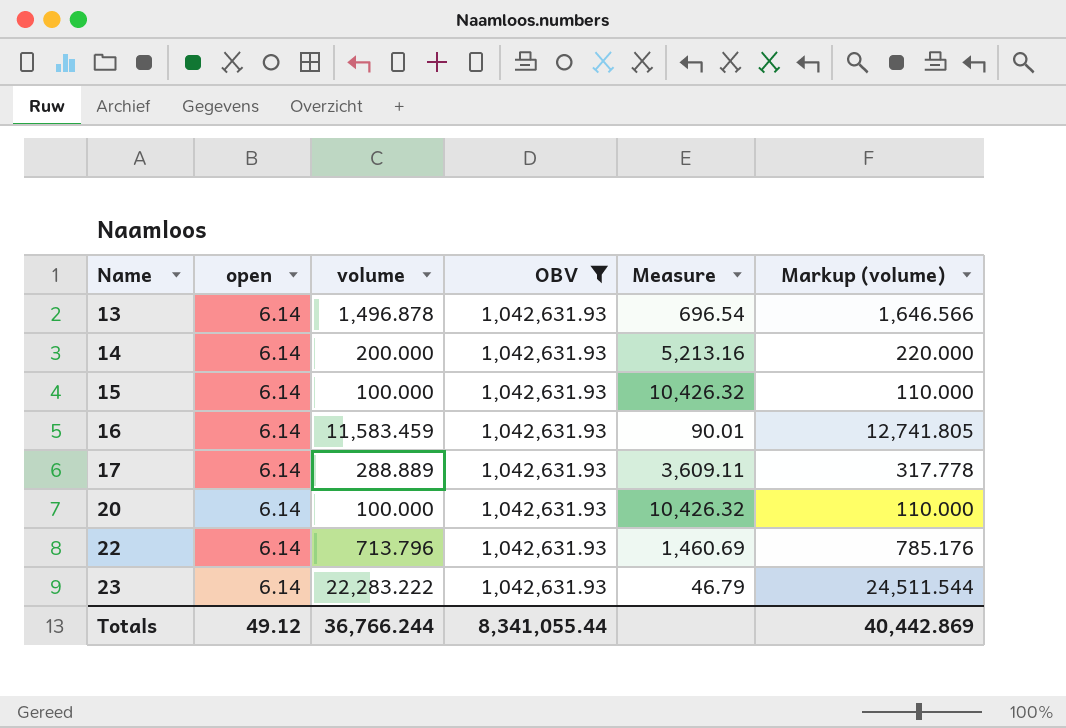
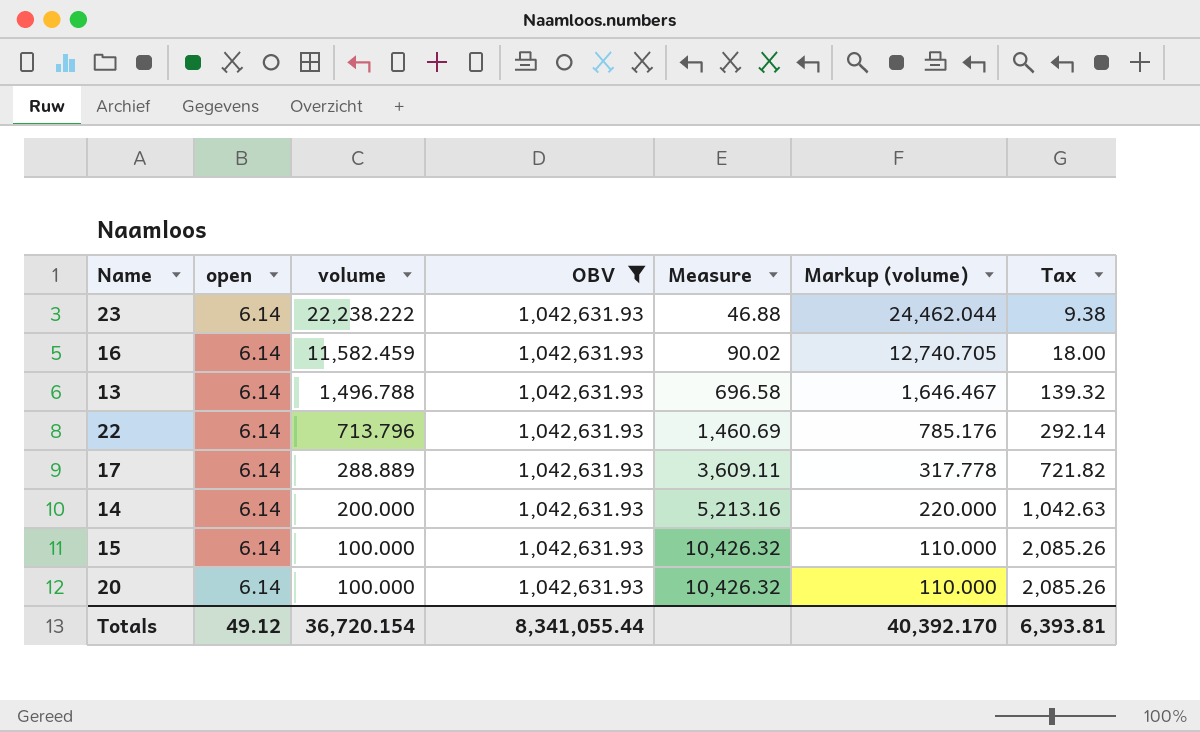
row order: Name ascending -> volume descending
column Tax | formula: none -> [Measure] * 0.2
23 | volume: 22,283.222 -> 22,238.222
23 | Measure: 46.79 -> 46.88
23 | Markup (volume): 24,511.544 -> 24,462.044
16 | volume: 11,583.459 -> 11,582.459
16 | Measure: 90.01 -> 90.02
16 | Markup (volume): 12,741.805 -> 12,740.705
13 | volume: 1,496.878 -> 1,496.788
13 | Measure: 696.54 -> 696.58
13 | Markup (volume): 1,646.566 -> 1,646.467
Totals | volume: 36,766.244 -> 36,720.154
Totals | Markup (volume): 40,442.869 -> 40,392.170

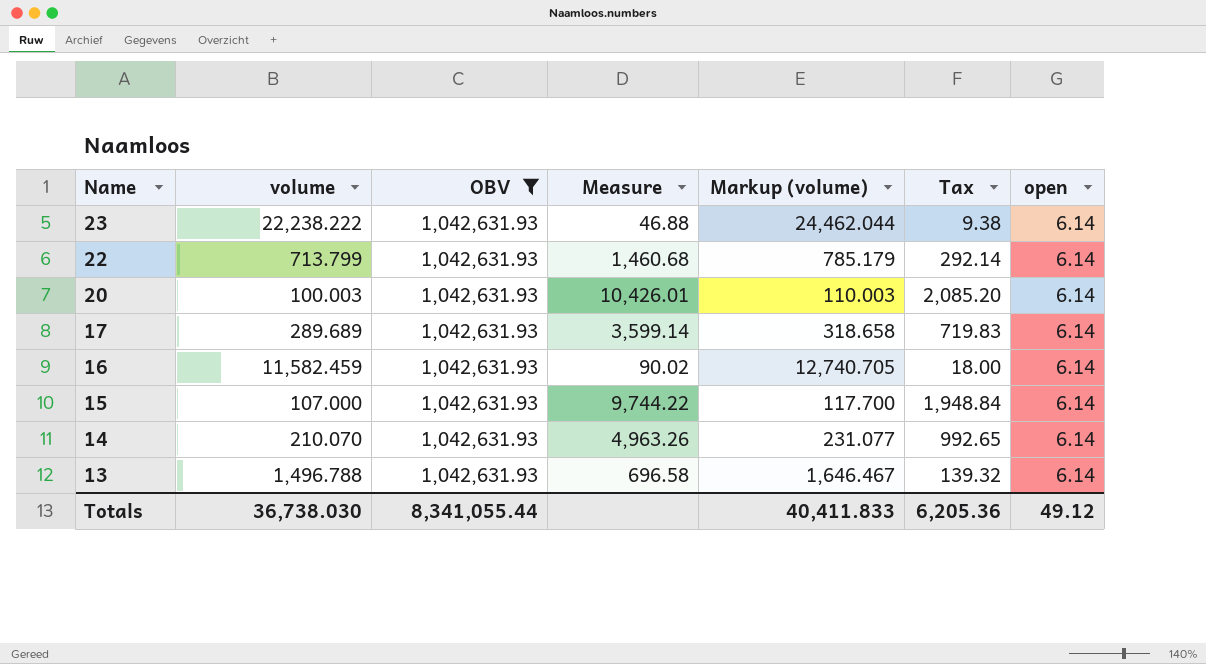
row order: volume descending -> Name descending
column open | position: 2 -> 7
22 | volume: 713.796 -> 713.799
22 | Measure: 1,460.69 -> 1,460.68
22 | Markup (volume): 785.176 -> 785.179
20 | volume: 100.000 -> 100.003
20 | Measure: 10,426.32 -> 10,426.01
20 | Markup (volume): 110.000 -> 110.003
20 | Tax: 2,085.26 -> 2,085.20
17 | volume: 288.889 -> 289.689
17 | Measure: 3,609.11 -> 3,599.14
17 | Markup (volume): 317.778 -> 318.658
17 | Tax: 721.82 -> 719.83
15 | volume: 100.000 -> 107.000
15 | Measure: 10,426.32 -> 9,744.22
15 | Markup (volume): 110.000 -> 117.700
15 | Tax: 2,085.26 -> 1,948.84
14 | volume: 200.000 -> 210.070
14 | Measure: 5,213.16 -> 4,963.26
14 | Markup (volume): 220.000 -> 231.077
14 | Tax: 1,042.63 -> 992.65
Totals | volume: 36,720.154 -> 36,738.030
Totals | Markup (volume): 40,392.170 -> 40,411.833
Totals | Tax: 6,393.81 -> 6,205.36

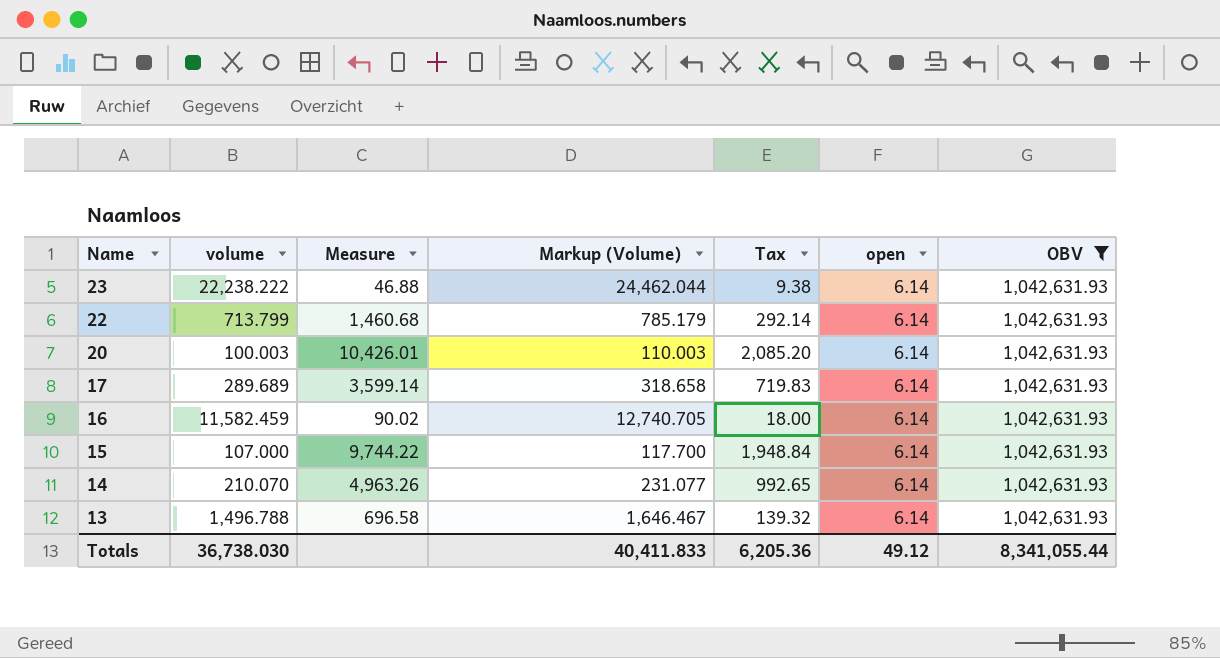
column name: Markup (volume) -> Markup (Volume)
column OBV | position: 3 -> 7

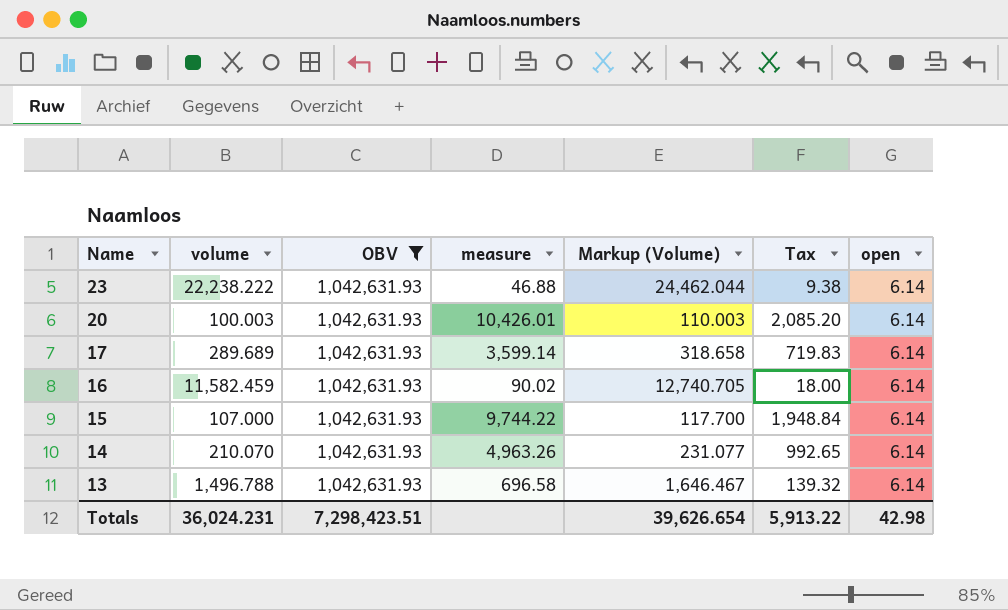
column OBV | position: 7 -> 3
column name: Measure -> measure
row 22: 713.799 | 1,460.68 | 785.179 | 292.14 | 6.14 | 1,042,631.93 -> none
Totals | volume: 36,738.030 -> 36,024.231
Totals | OBV: 8,341,055.44 -> 7,298,423.51
Totals | Markup (Volume): 40,411.833 -> 39,626.654
Totals | Tax: 6,205.36 -> 5,913.22
Totals | open: 49.12 -> 42.98

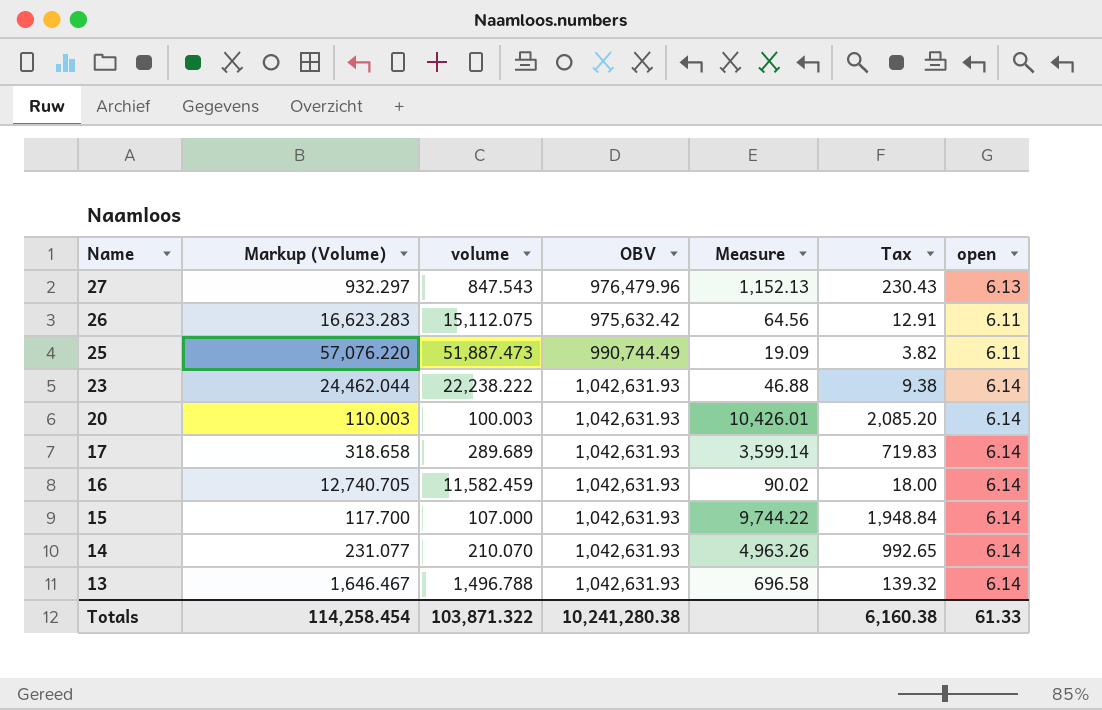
filter: OBV = 1,042,631.93 -> none
column Markup (Volume) | position: 5 -> 2
column name: measure -> Measure
Totals | Markup (Volume): 39,626.654 -> 114,258.454
Totals | volume: 36,024.231 -> 103,871.322
Totals | OBV: 7,298,423.51 -> 10,241,280.38
Totals | Tax: 5,913.22 -> 6,160.38
Totals | open: 42.98 -> 61.33

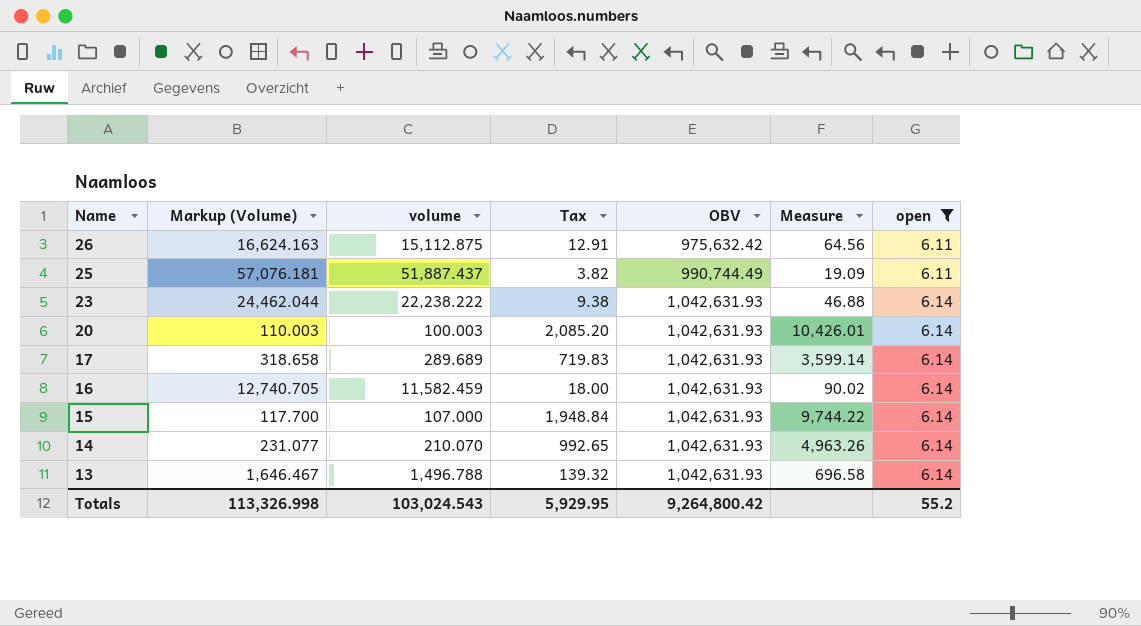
filter: none -> open != 6.13
column Tax | position: 6 -> 4
26 | Markup (Volume): 16,623.283 -> 16,624.163
26 | volume: 15,112.075 -> 15,112.875
25 | Markup (Volume): 57,076.220 -> 57,076.181
25 | volume: 51,887.473 -> 51,887.437
Totals | Markup (Volume): 114,258.454 -> 113,326.998
Totals | volume: 103,871.322 -> 103,024.543
Totals | Tax: 6,160.38 -> 5,929.95
Totals | OBV: 10,241,280.38 -> 9,264,800.42
Totals | open: 61.33 -> 55.2

